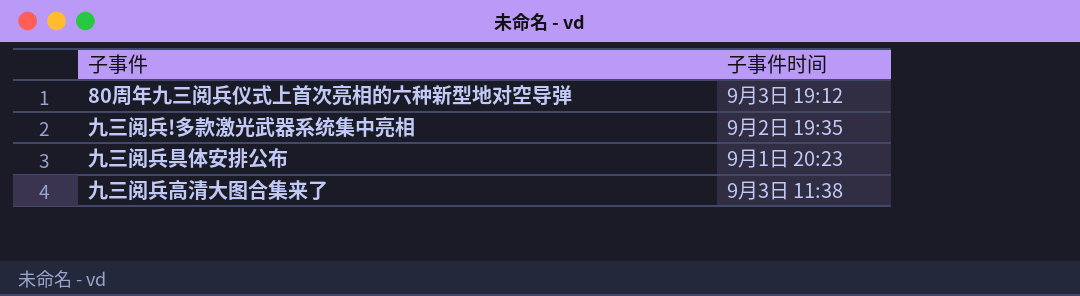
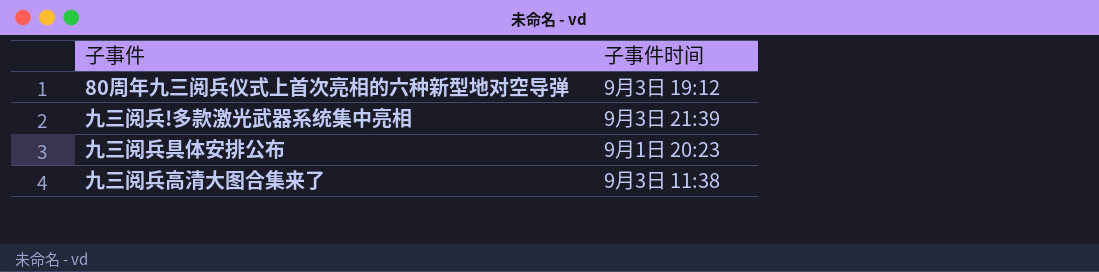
九三阅兵!多款激光武器系统集中亮相 | 子事件时间: 9月2日 19:35 -> 9月3日 21:39

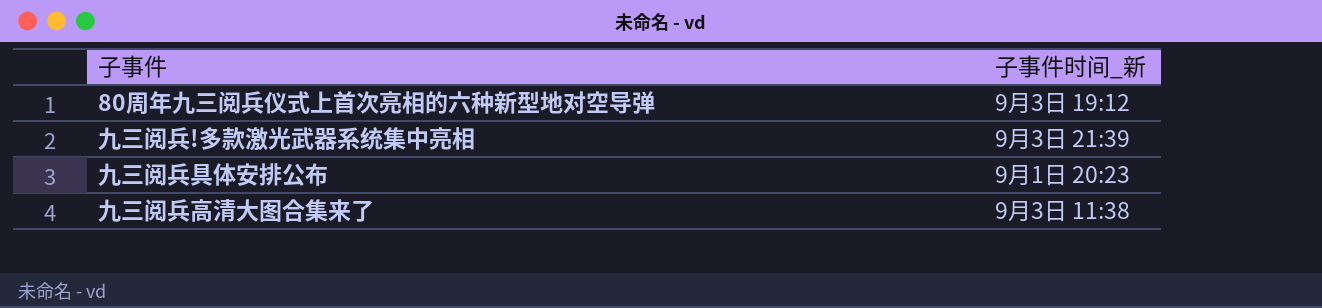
column name: 子事件时间 -> 子事件时间_新

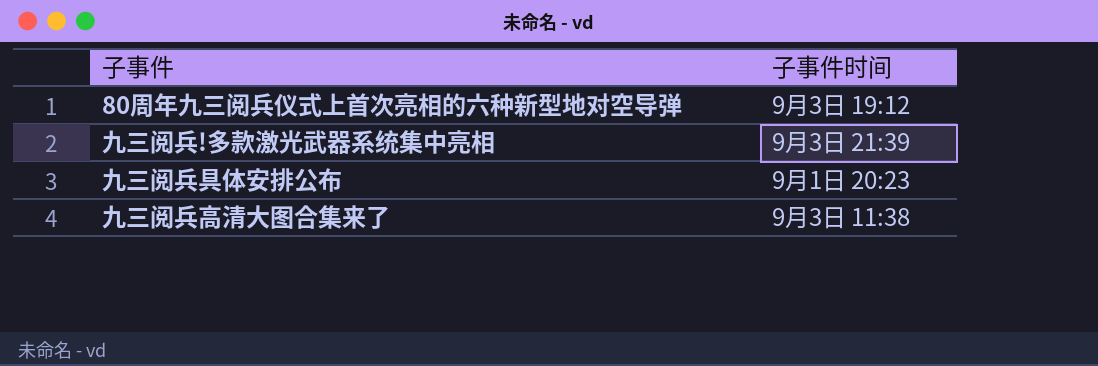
column name: 子事件时间_新 -> 子事件时间

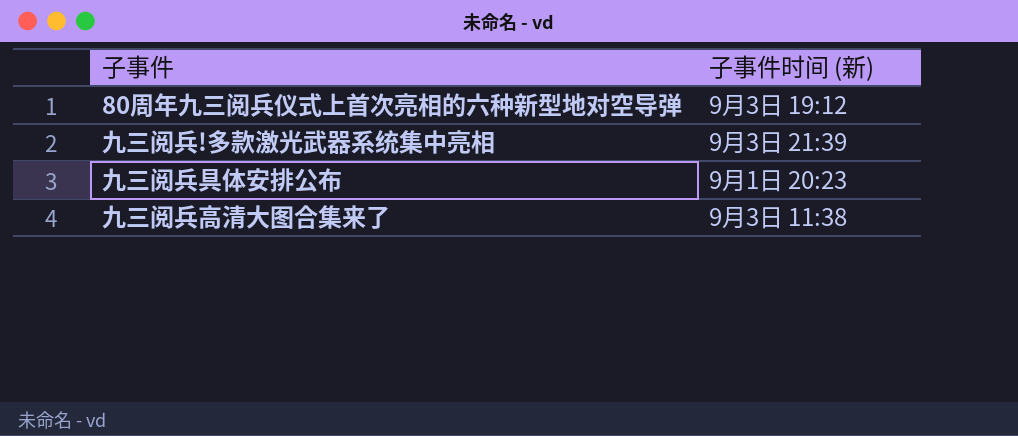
column name: 子事件时间 -> 子事件时间 (新)

